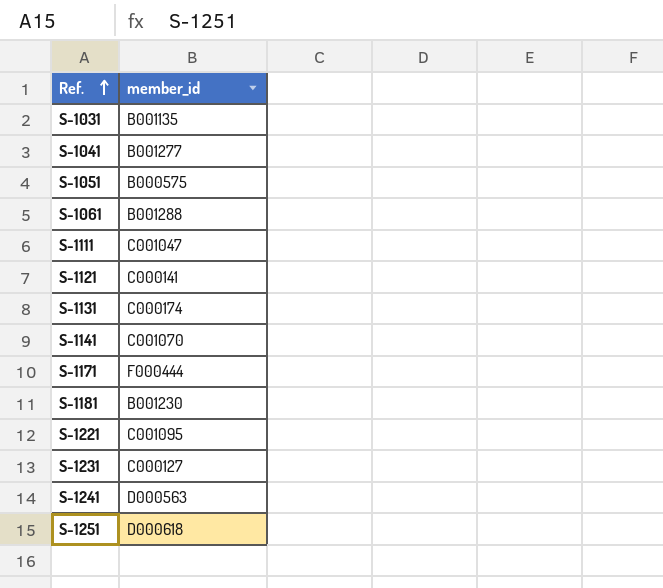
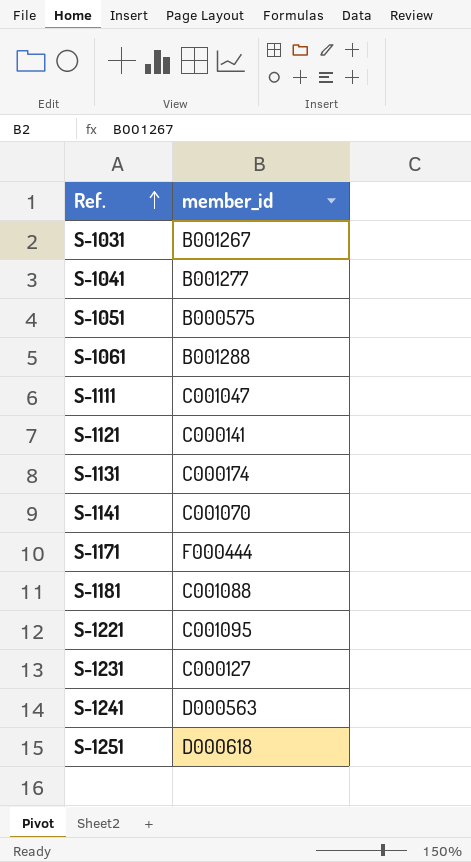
S-1031 | member_id: B001135 -> B001267
S-1181 | member_id: B001230 -> C001088

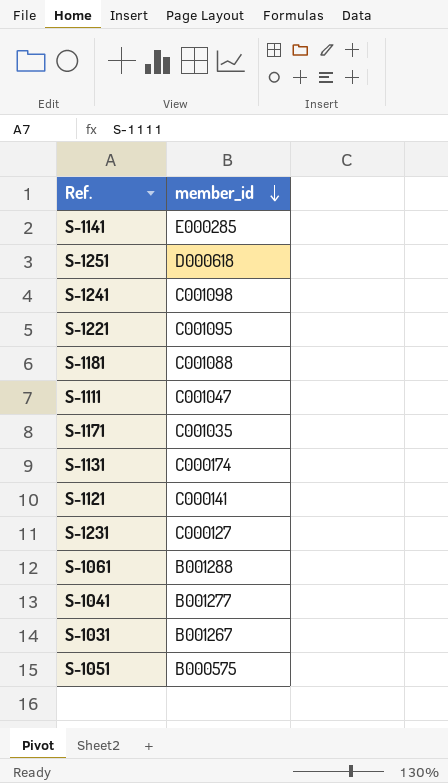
row order: Ref. ascending -> member_id descending
S-1141 | member_id: C001070 -> E000285
S-1241 | member_id: D000563 -> C001098
S-1171 | member_id: F000444 -> C001035

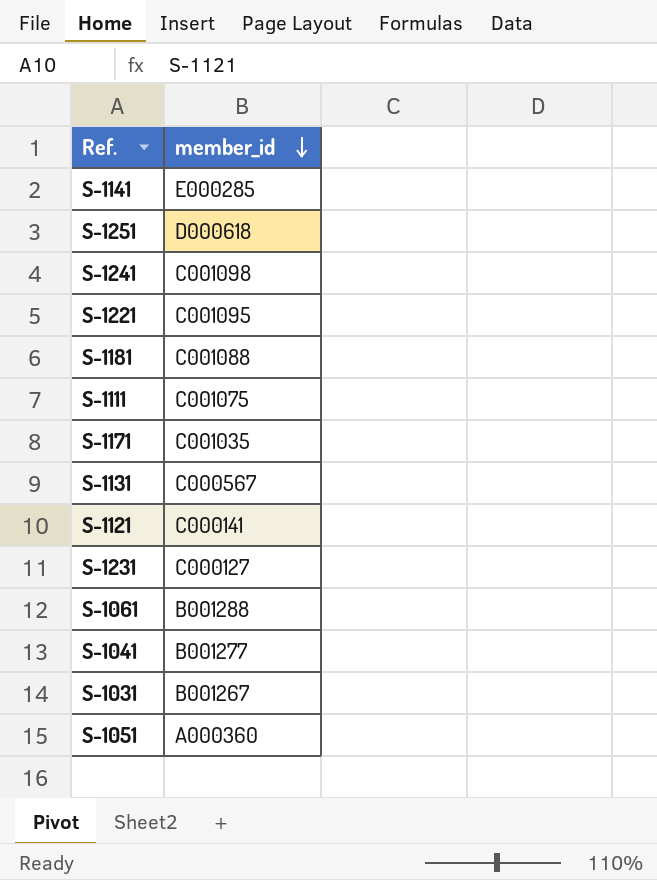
S-1111 | member_id: C001047 -> C001075
S-1131 | member_id: C000174 -> C000567
S-1051 | member_id: B000575 -> A000360

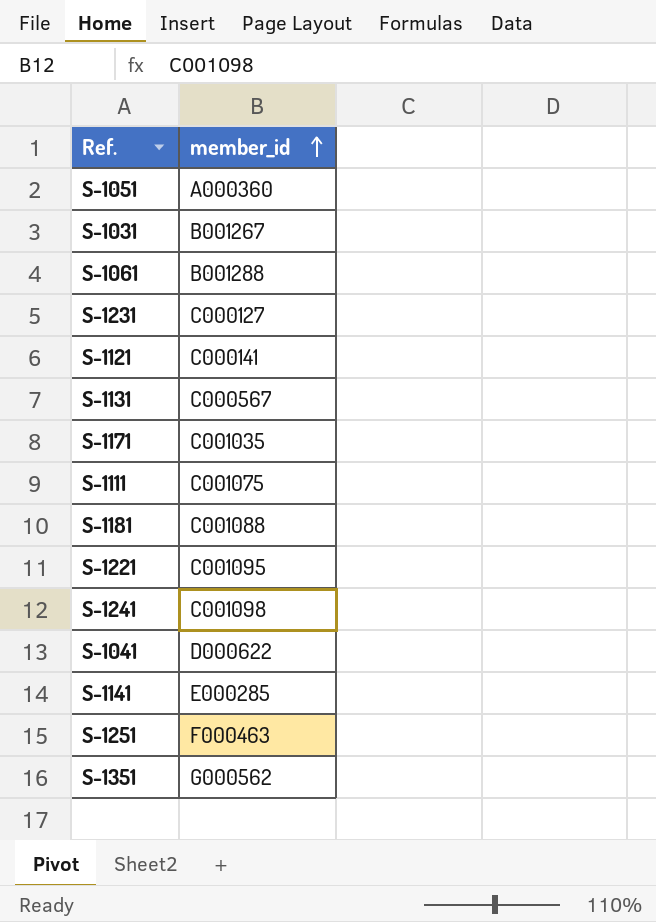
row order: member_id descending -> member_id ascending
S-1041 | member_id: B001277 -> D000622
S-1251 | member_id: D000618 -> F000463
row S-1351: none -> G000562

